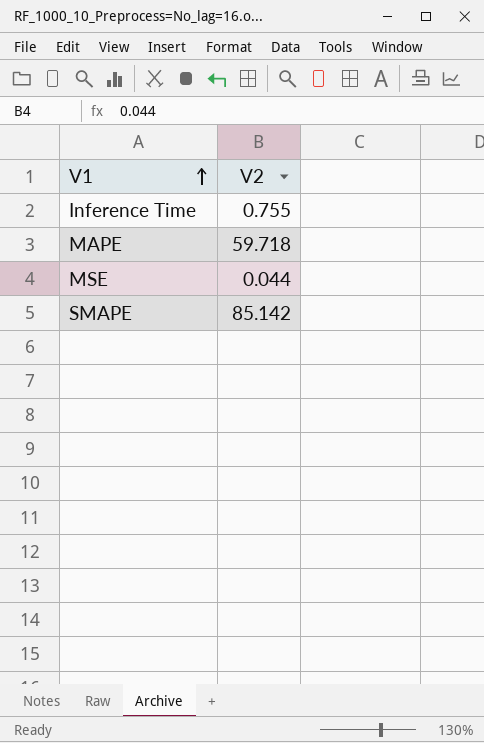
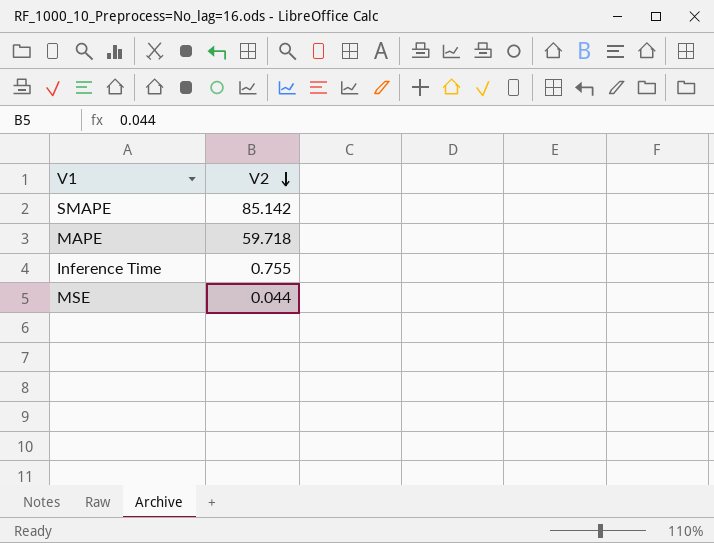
row order: V1 ascending -> V2 descending

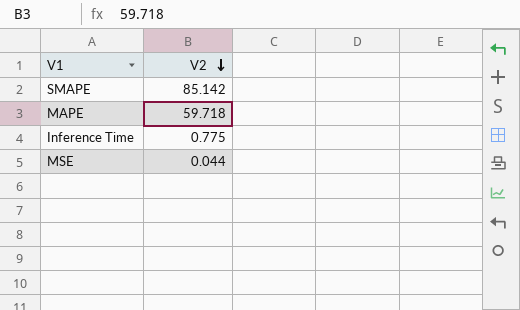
Inference Time | V2: 0.755 -> 0.775

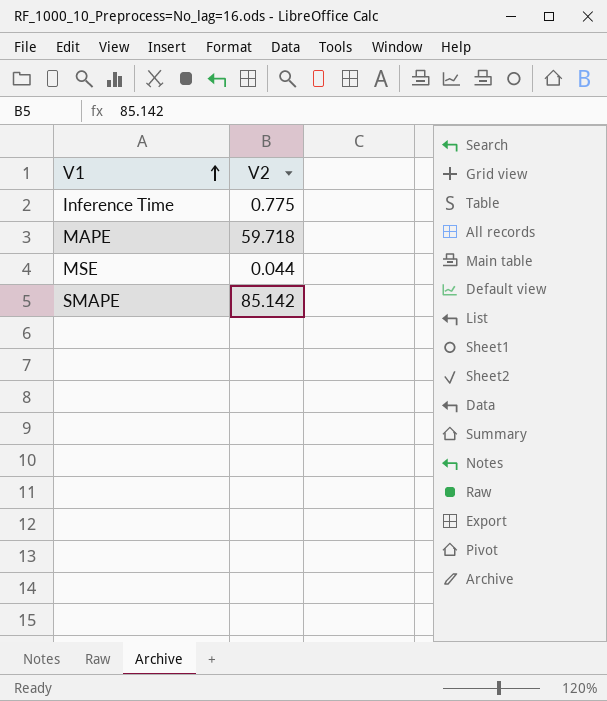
row order: V2 descending -> V1 ascending

